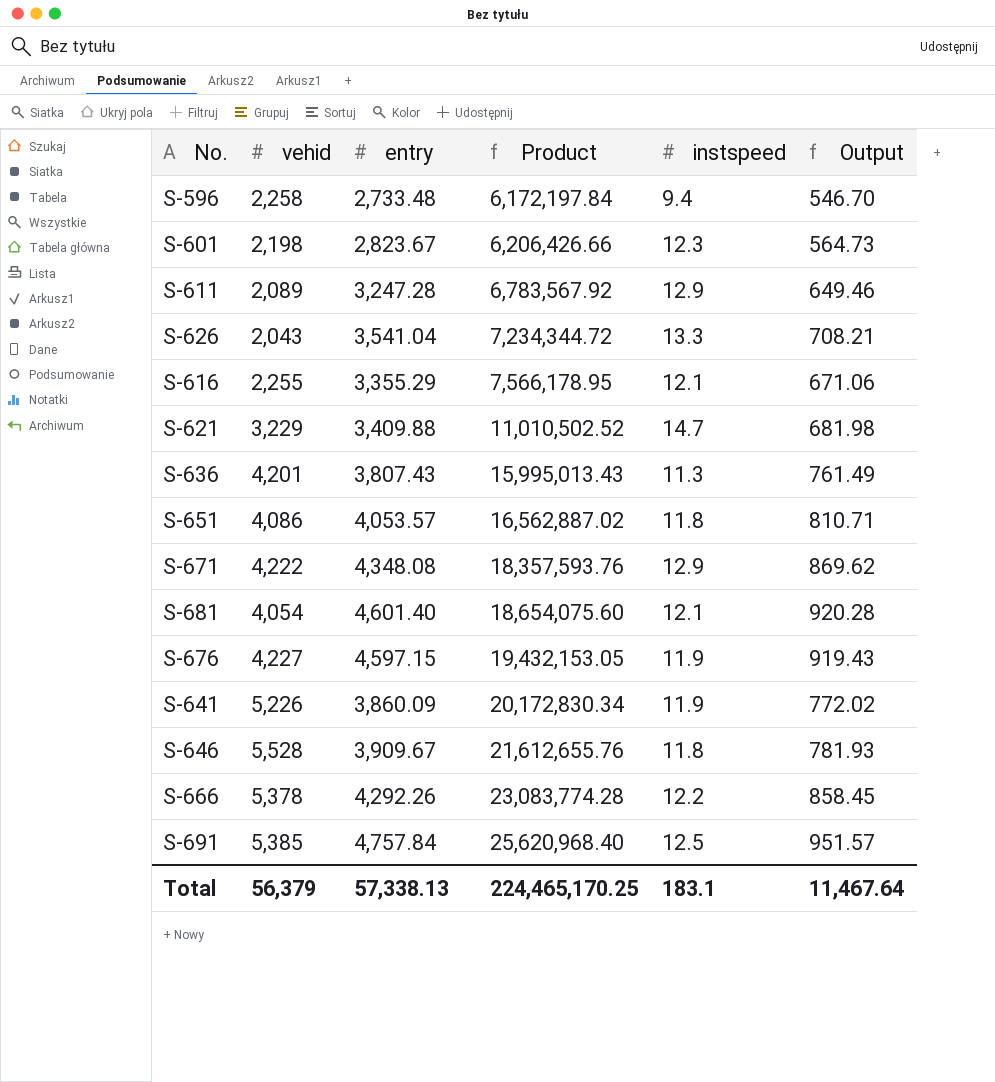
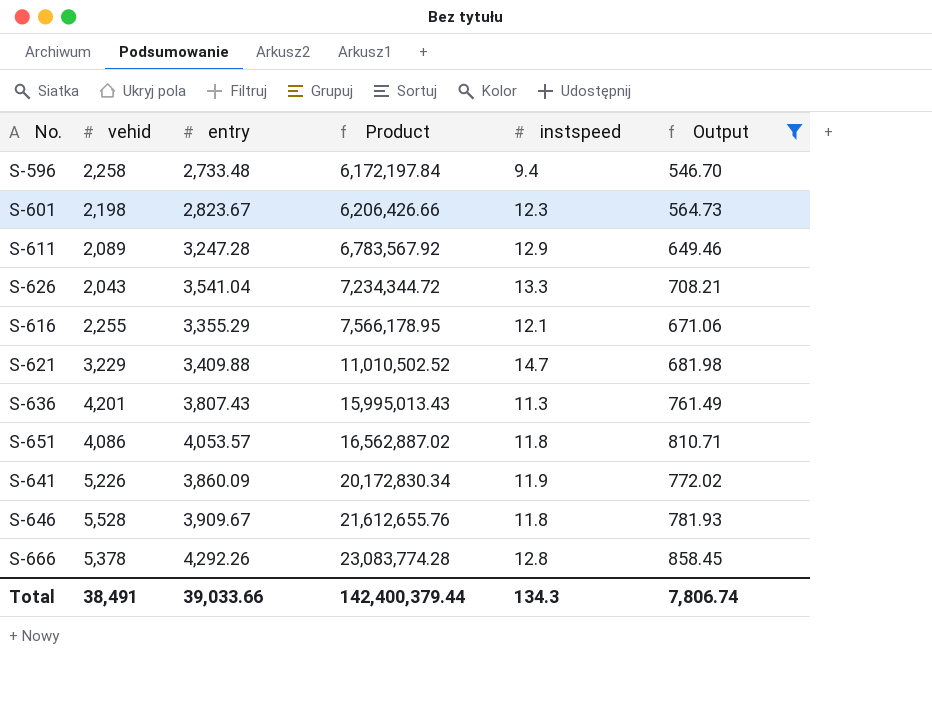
filter: none -> Output <= 858.45
S-666 | instspeed: 12.2 -> 12.8
Total | vehid: 56,379 -> 38,491
Total | entry: 57,338.13 -> 39,033.66
Total | Product: 224,465,170.25 -> 142,400,379.44
Total | instspeed: 183.1 -> 134.3
Total | Output: 11,467.64 -> 7,806.74

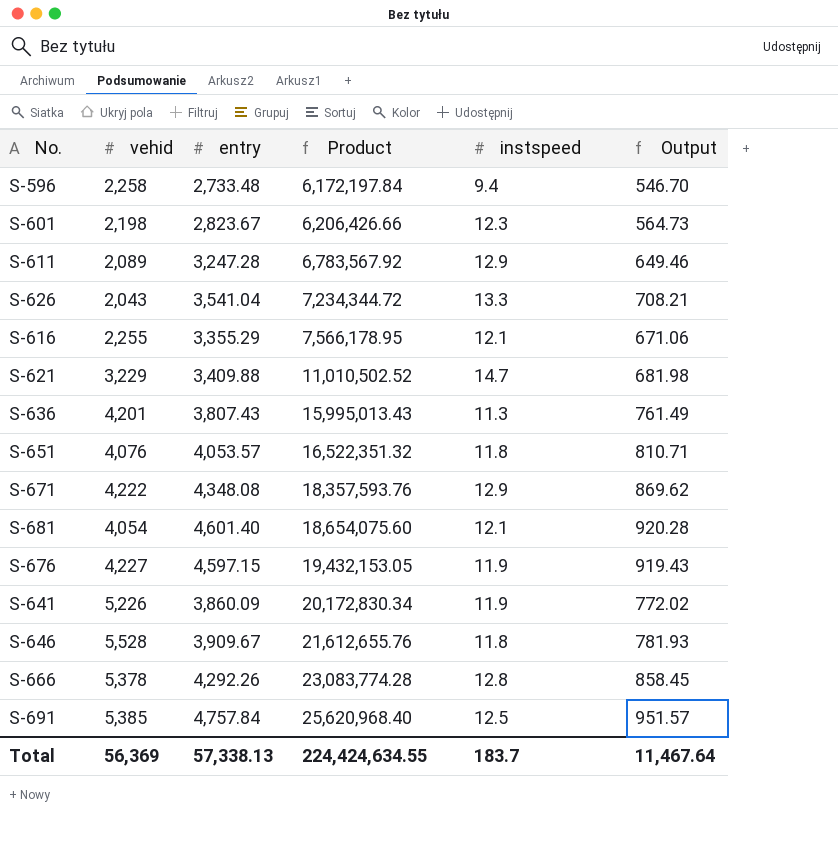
filter: Output <= 858.45 -> none
S-651 | vehid: 4,086 -> 4,076
S-651 | Product: 16,562,887.02 -> 16,522,351.32
Total | vehid: 38,491 -> 56,369
Total | entry: 39,033.66 -> 57,338.13
Total | Product: 142,400,379.44 -> 224,424,634.55
Total | instspeed: 134.3 -> 183.7
Total | Output: 7,806.74 -> 11,467.64

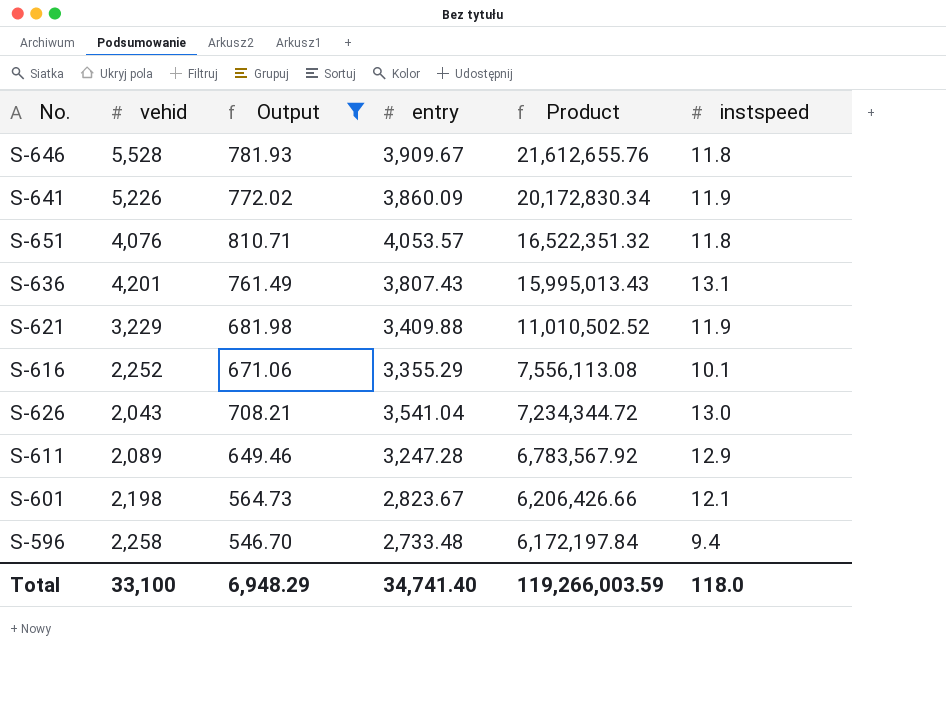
filter: none -> Output <= 810.71
row order: Product ascending -> Product descending
column Output | position: 6 -> 3
S-636 | instspeed: 11.3 -> 13.1
S-621 | instspeed: 14.7 -> 11.9
S-616 | vehid: 2,255 -> 2,252
S-616 | Product: 7,566,178.95 -> 7,556,113.08
S-616 | instspeed: 12.1 -> 10.1
S-626 | instspeed: 13.3 -> 13.0
S-601 | instspeed: 12.3 -> 12.1
Total | vehid: 56,369 -> 33,100
Total | Output: 11,467.64 -> 6,948.29
Total | entry: 57,338.13 -> 34,741.40
Total | Product: 224,424,634.55 -> 119,266,003.59
Total | instspeed: 183.7 -> 118.0

